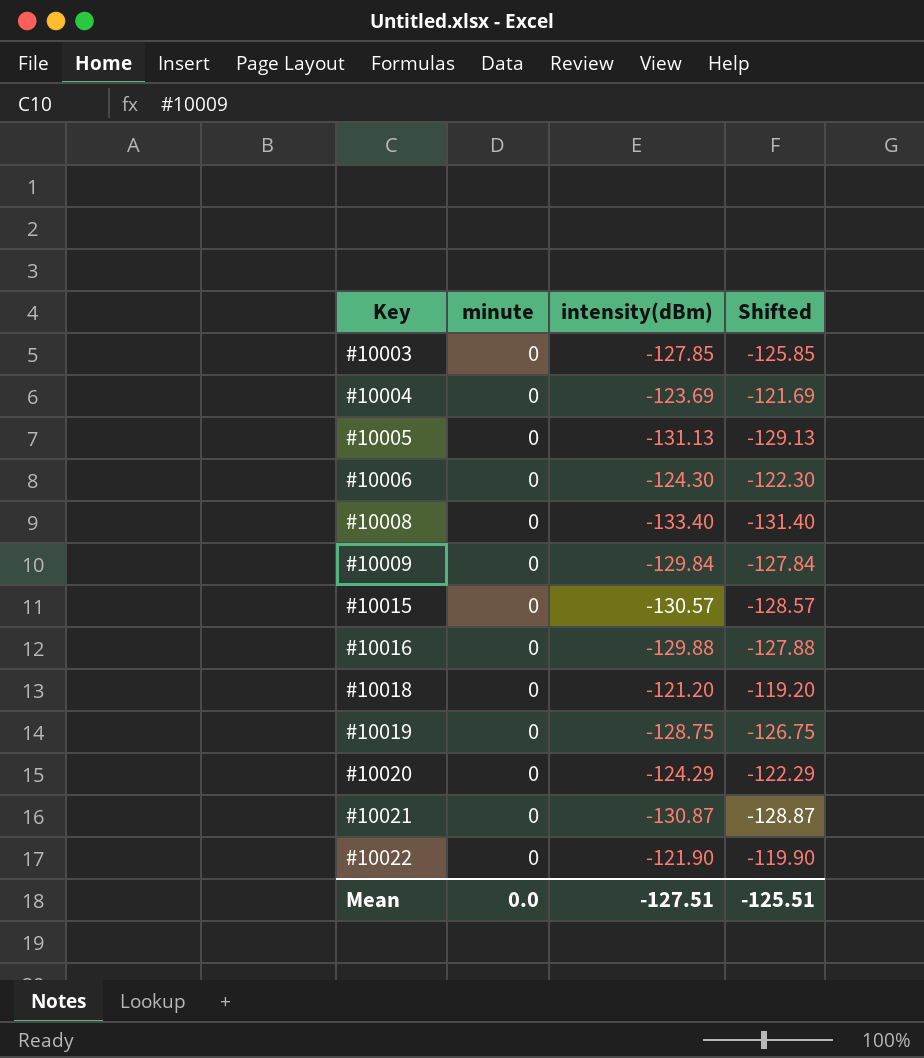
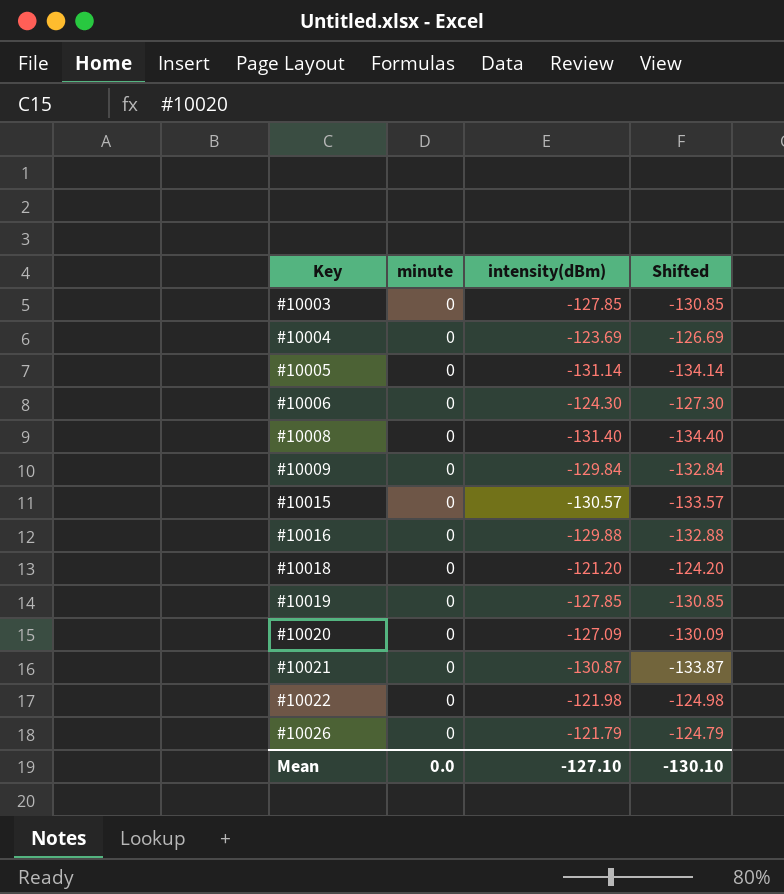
column Shifted | formula: [intensity(dBm)] + 2 -> [intensity(dBm)] - 3
#10005 | intensity(dBm): -131.13 -> -131.14
#10008 | intensity(dBm): -133.40 -> -131.40
#10019 | intensity(dBm): -128.75 -> -127.85
#10020 | intensity(dBm): -124.29 -> -127.09
#10022 | intensity(dBm): -121.90 -> -121.98
row #10026: none -> 0 | -121.79 | -124.79
Mean | intensity(dBm): -127.51 -> -127.10
Mean | Shifted: -125.51 -> -130.10

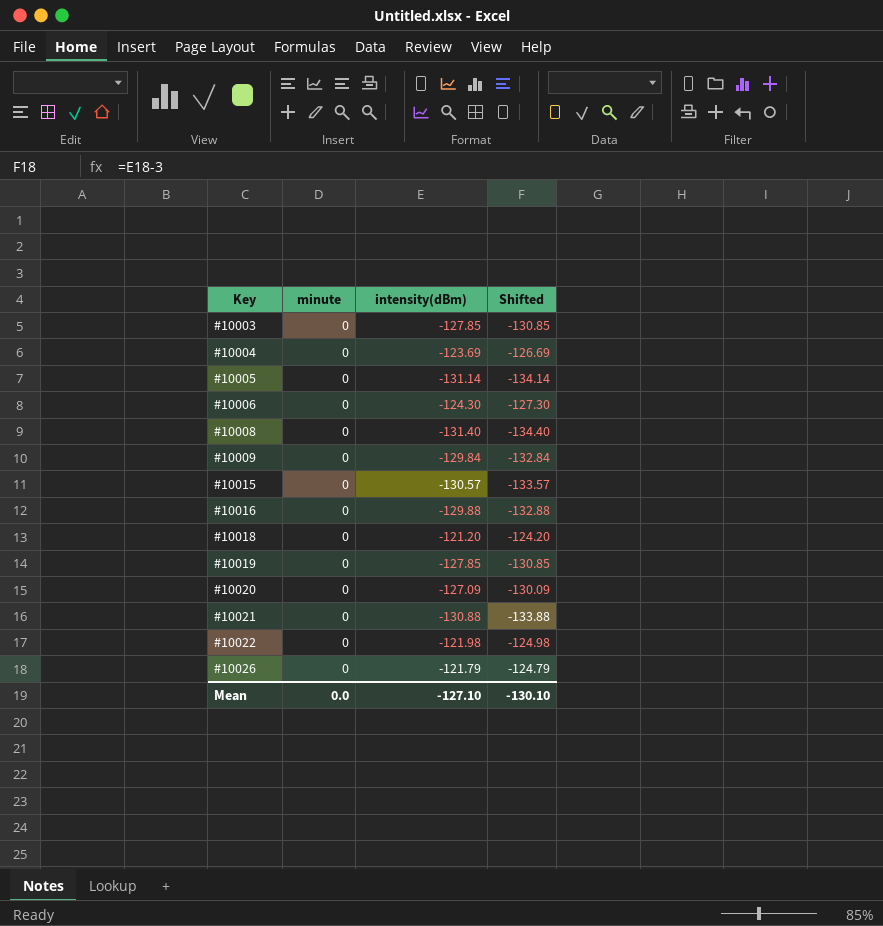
#10021 | intensity(dBm): -130.87 -> -130.88
#10021 | Shifted: -133.87 -> -133.88

